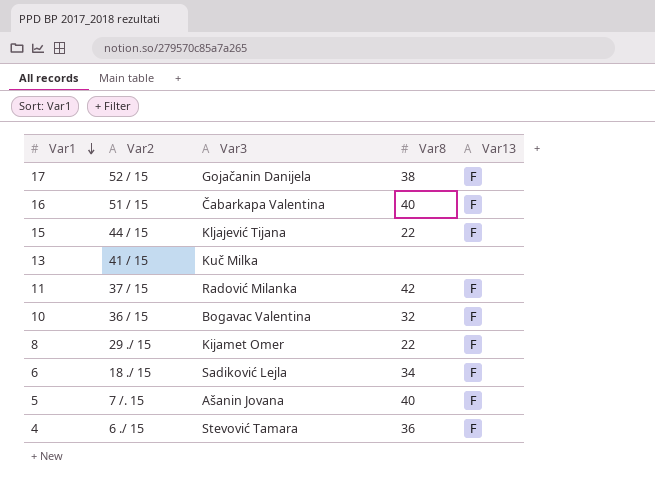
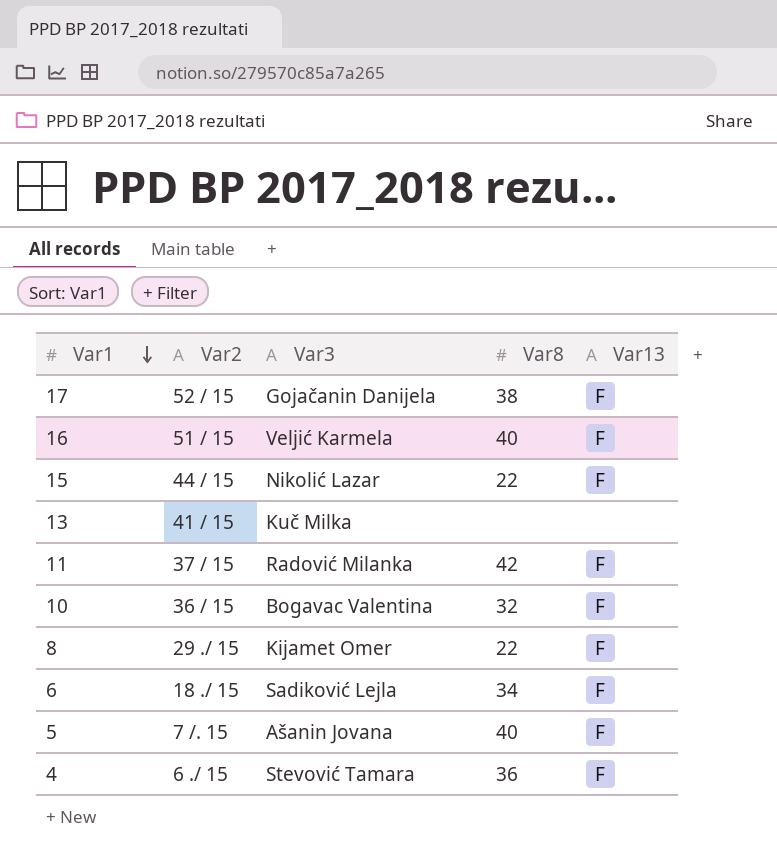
16 | Var3: Čabarkapa Valentina -> Veljić Karmela
15 | Var3: Kljajević Tijana -> Nikolić Lazar

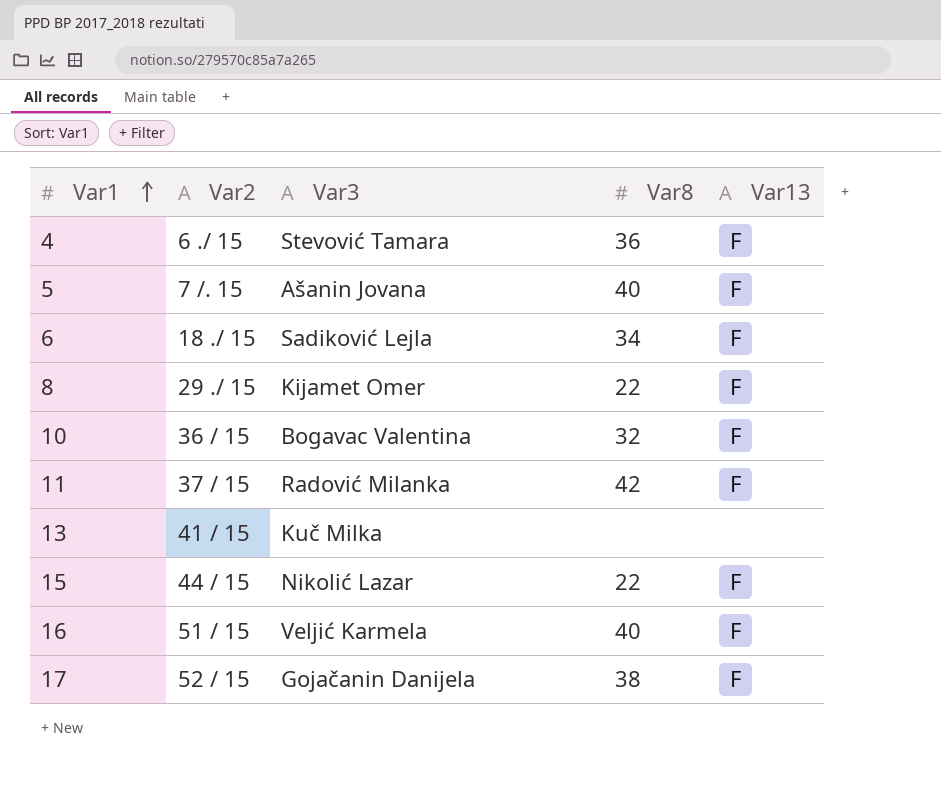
row order: Var1 descending -> Var1 ascending

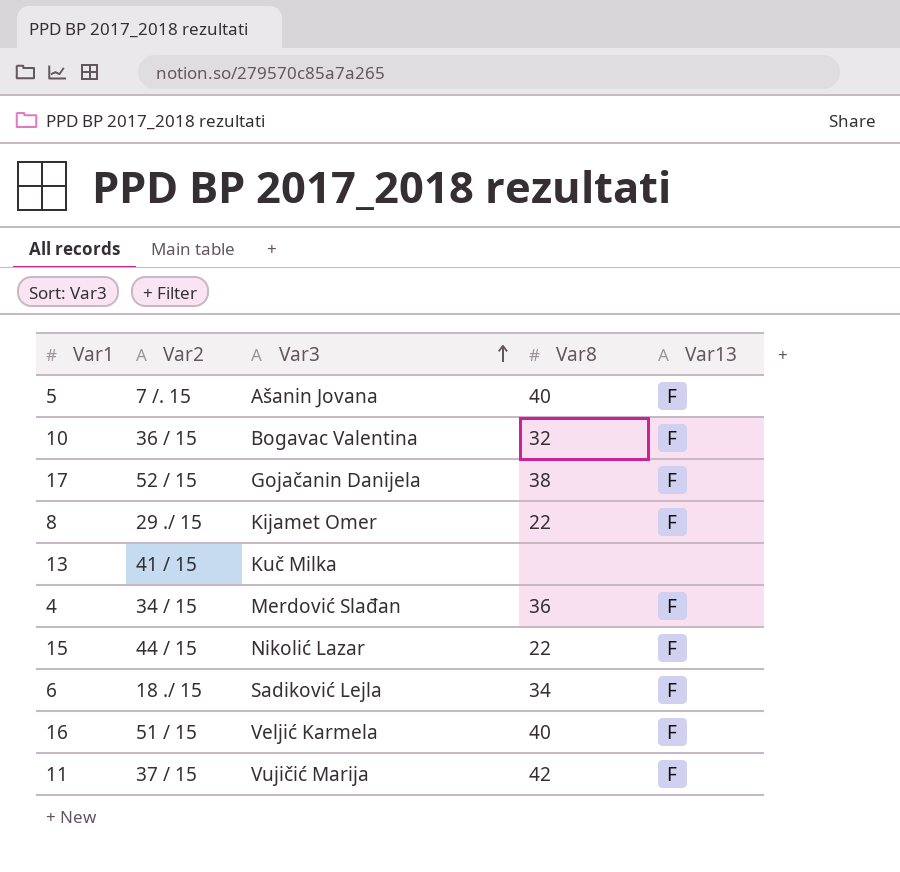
row order: Var1 ascending -> Var3 ascending
4 | Var2: 6 ./ 15 -> 34 / 15
4 | Var3: Stevović Tamara -> Merdović Slađan
11 | Var3: Radović Milanka -> Vujičić Marija

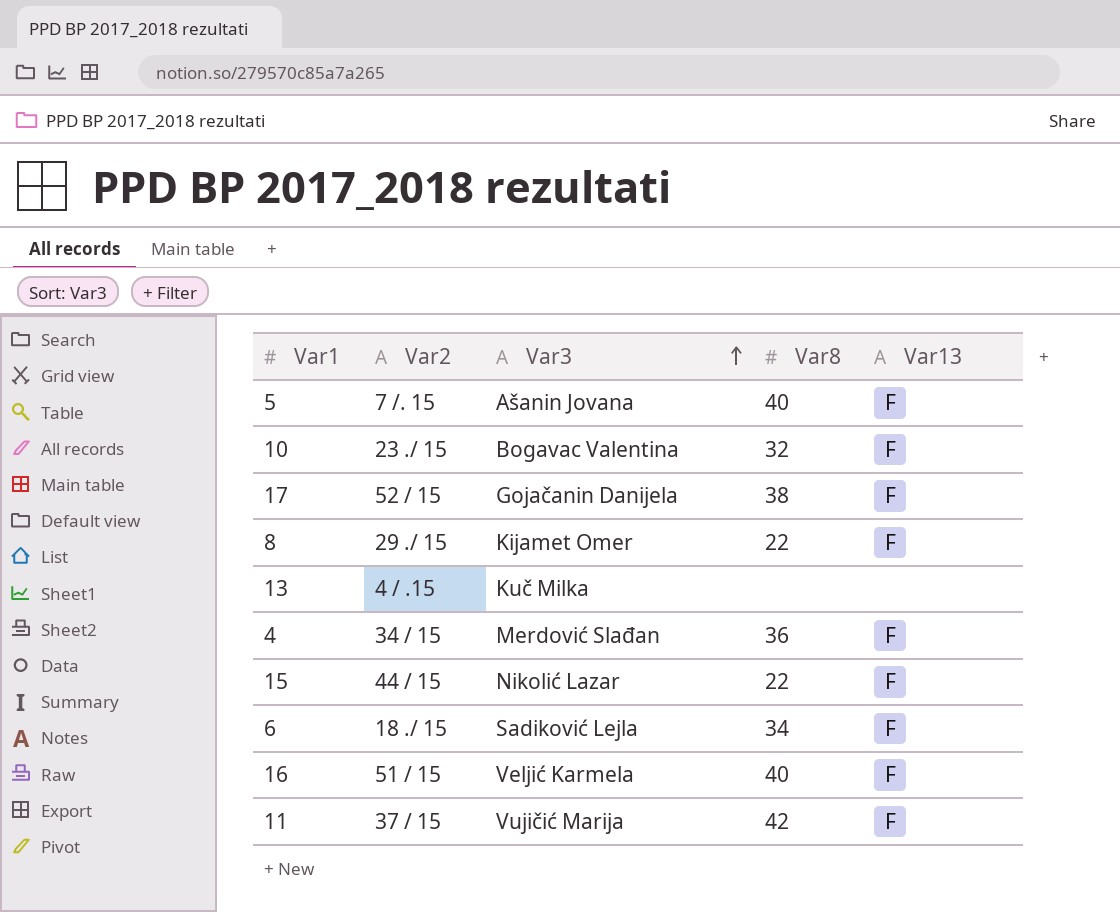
10 | Var2: 36 / 15 -> 23 ./ 15
13 | Var2: 41 / 15 -> 4 / .15

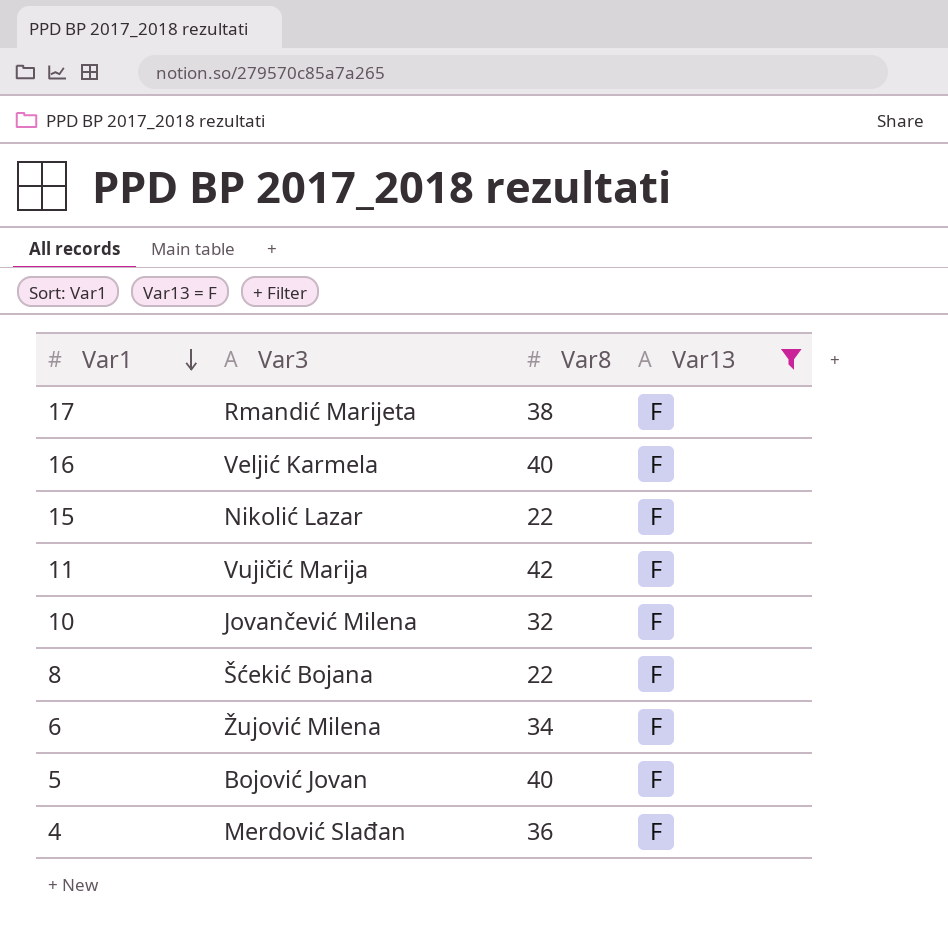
filter: none -> Var13 = F
row order: Var3 ascending -> Var1 descending
column Var2 | position: 2 -> none
17 | Var3: Gojačanin Danijela -> Rmandić Marijeta
10 | Var3: Bogavac Valentina -> Jovančević Milena
8 | Var3: Kijamet Omer -> Šćekić Bojana
6 | Var3: Sadiković Lejla -> Žujović Milena
5 | Var3: Ašanin Jovana -> Bojović Jovan

